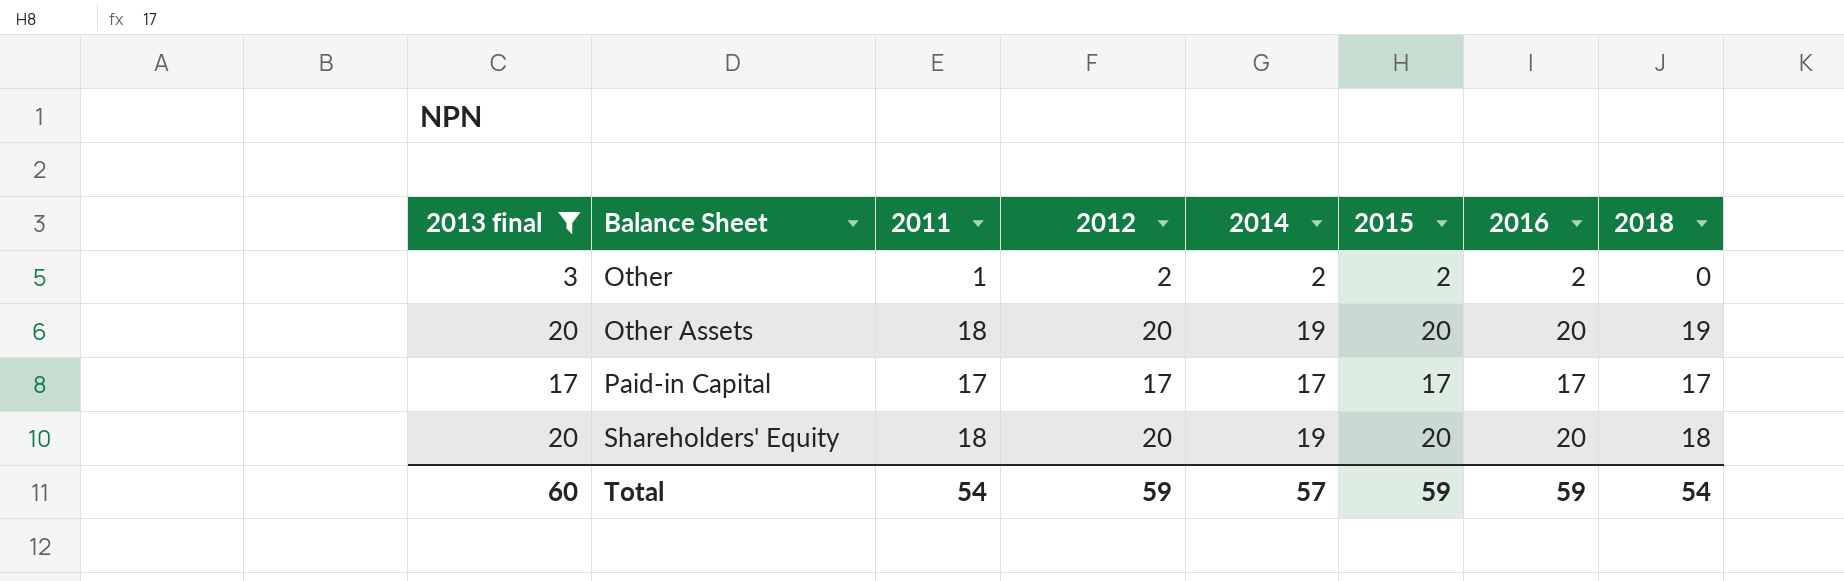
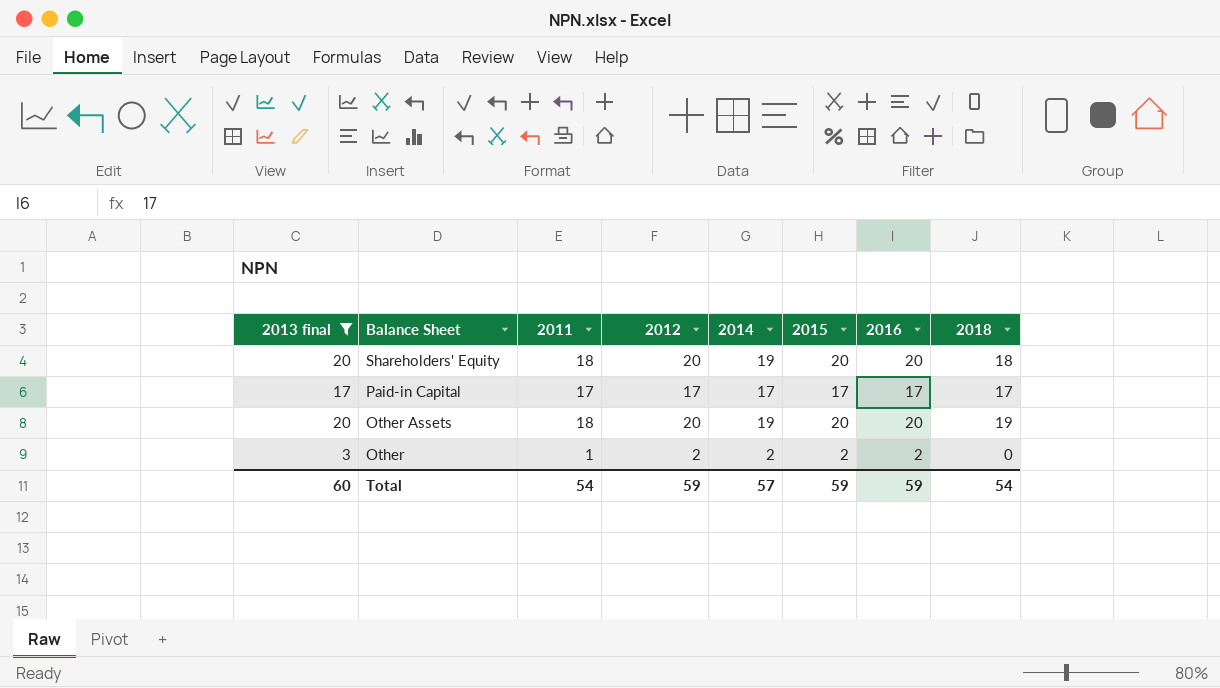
row order: Balance Sheet ascending -> Balance Sheet descending

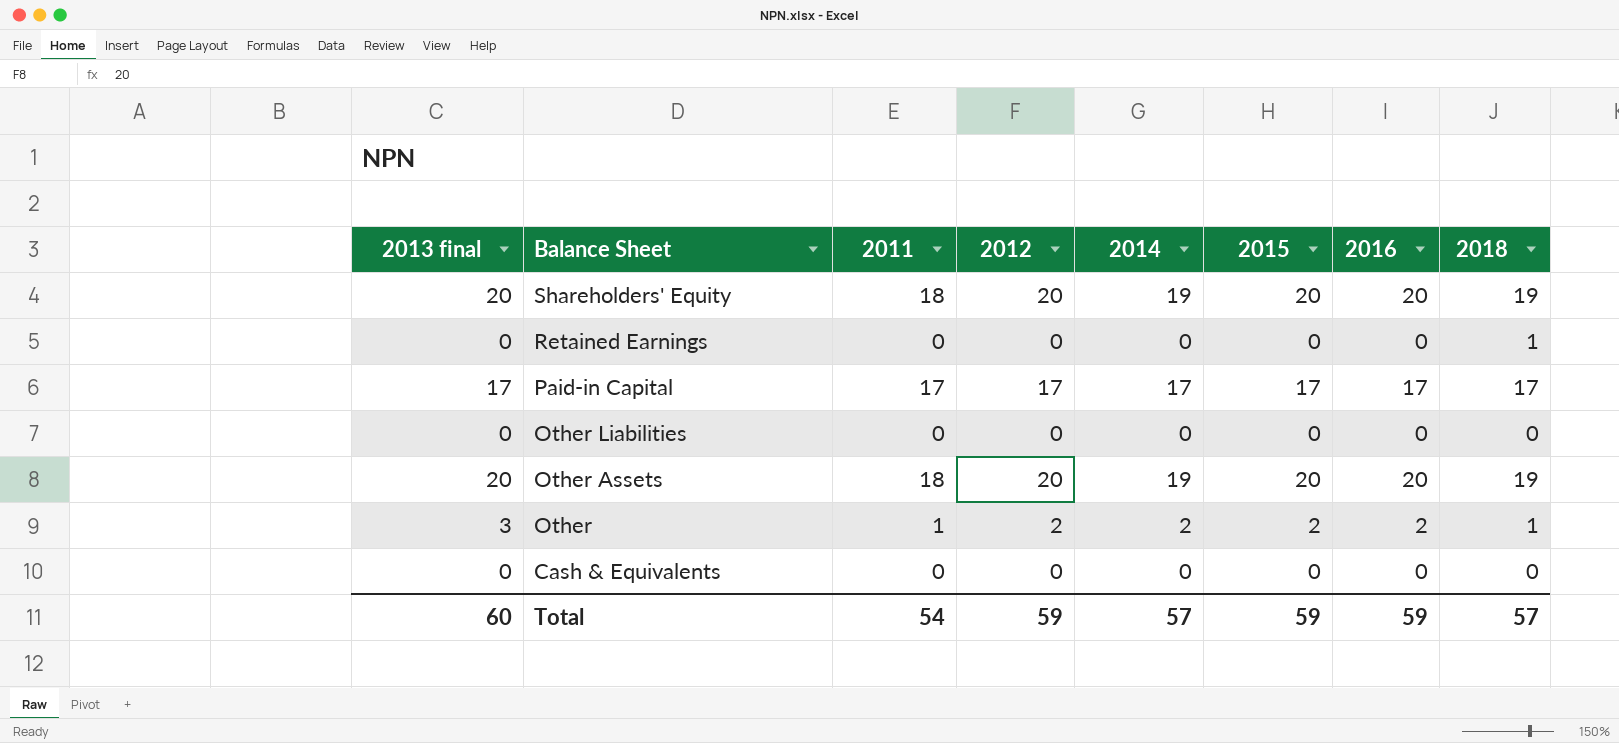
filter: 2013 final != 0 -> none
Shareholders' Equity | 2018: 18 -> 19
Other | 2018: 0 -> 1
Total | 2018: 54 -> 57

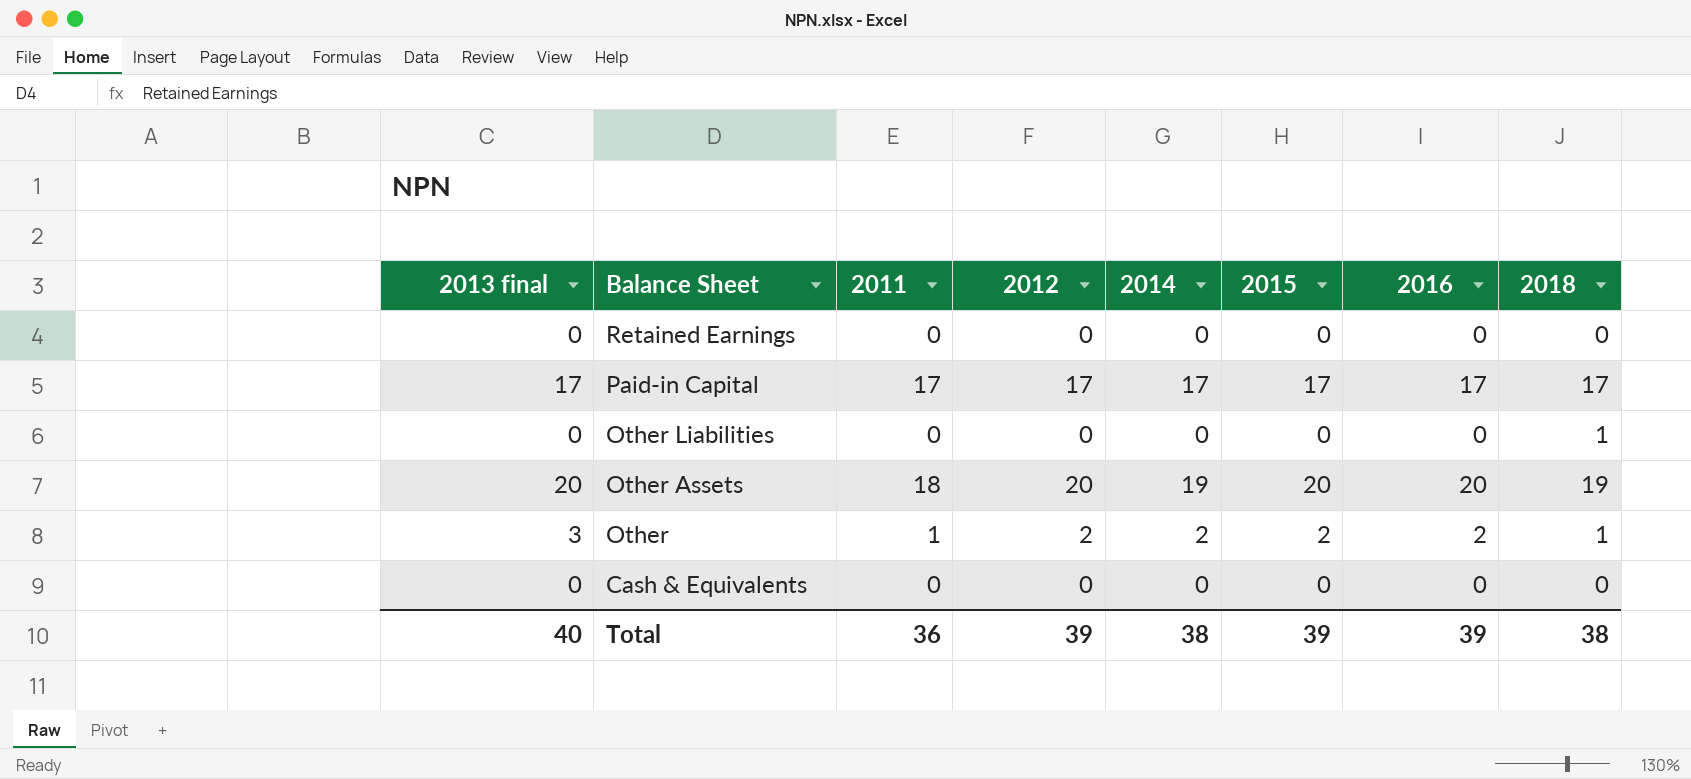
row Shareholders' Equity: 20 | 18 | 20 | 19 | 20 | 20 | 19 -> none
Retained Earnings | 2018: 1 -> 0
Other Liabilities | 2018: 0 -> 1
Total | 2013 final: 60 -> 40
Total | 2011: 54 -> 36
Total | 2012: 59 -> 39
Total | 2014: 57 -> 38
Total | 2015: 59 -> 39
Total | 2016: 59 -> 39
Total | 2018: 57 -> 38

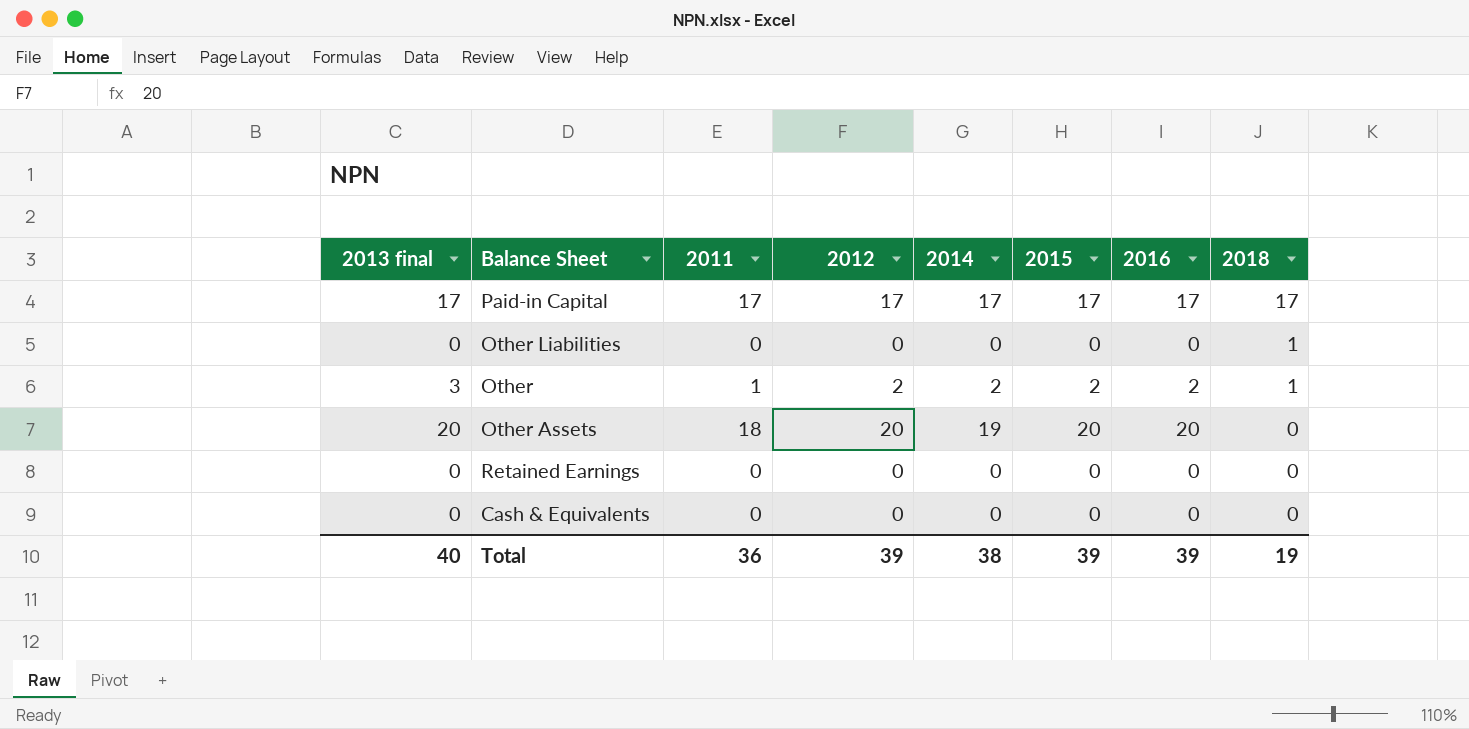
row order: Balance Sheet descending -> 2018 descending
Other Assets | 2018: 19 -> 0
Total | 2018: 38 -> 19

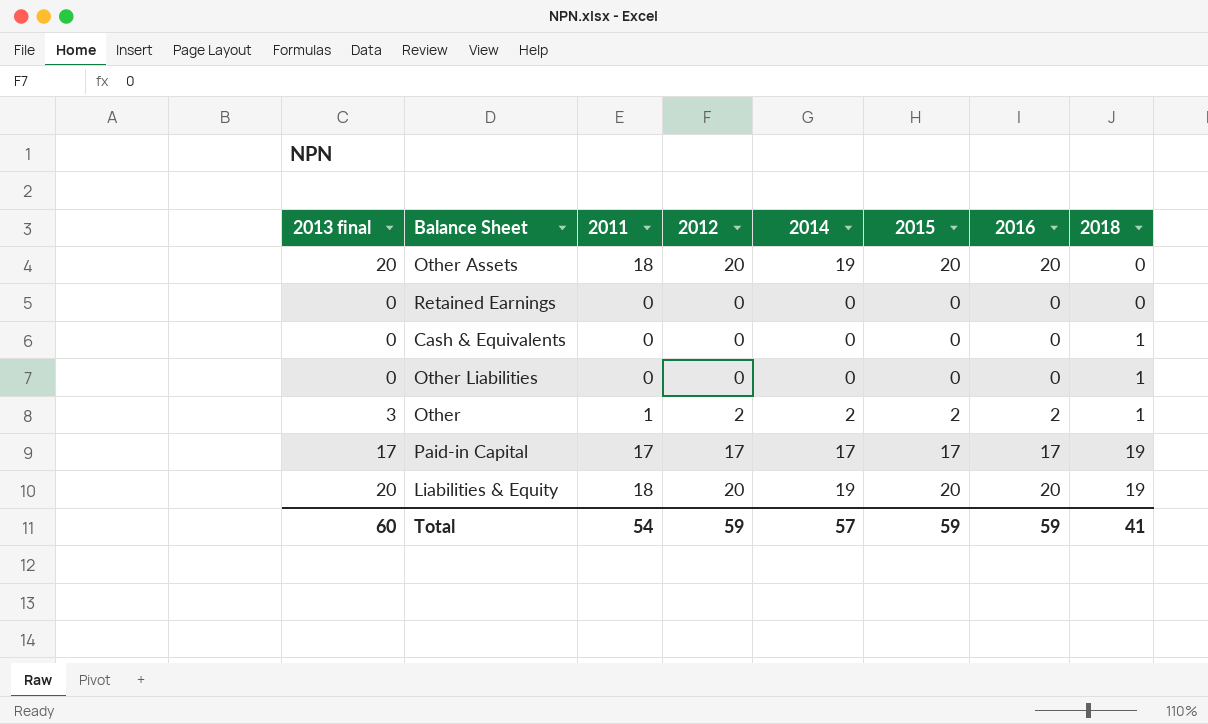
row order: 2018 descending -> 2018 ascending
Cash & Equivalents | 2018: 0 -> 1
Paid-in Capital | 2018: 17 -> 19
row Liabilities & Equity: none -> 20 | 18 | 20 | 19 | 20 | 20 | 19
Total | 2013 final: 40 -> 60
Total | 2011: 36 -> 54
Total | 2012: 39 -> 59
Total | 2014: 38 -> 57
Total | 2015: 39 -> 59
Total | 2016: 39 -> 59
Total | 2018: 19 -> 41

